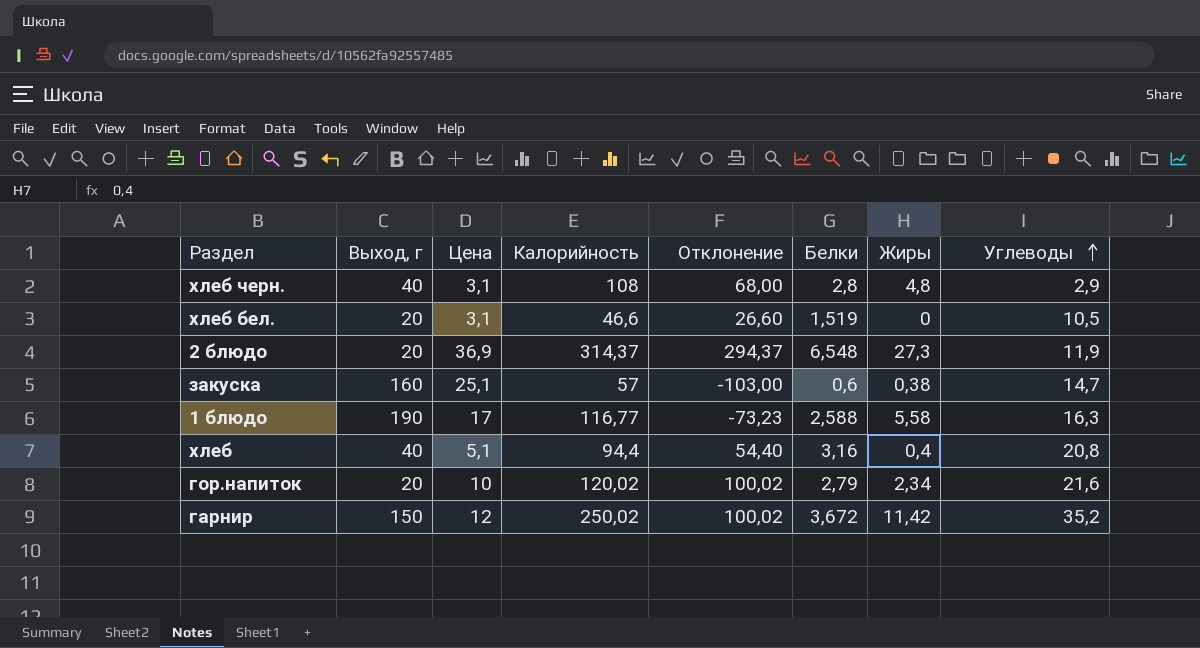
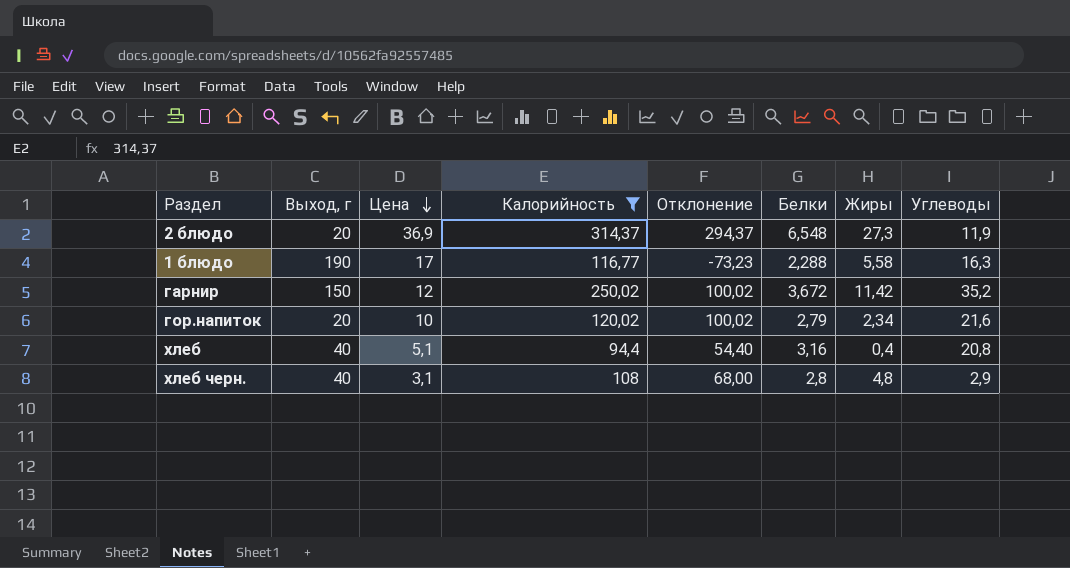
filter: none -> Калорийность >= 94,4
row order: Углеводы ascending -> Цена descending
1 блюдо | Белки: 2,588 -> 2,288

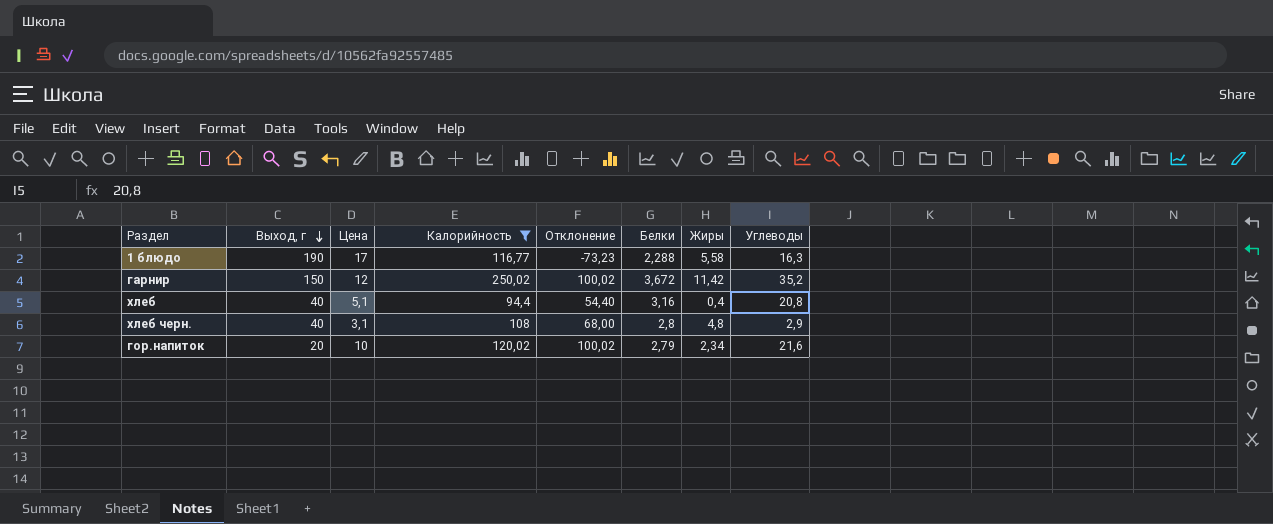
row order: Цена descending -> Выход, г descending
row 2 блюдо: 20 | 36,9 | 314,37 | 294,37 | 6,548 | 27,3 | 11,9 -> none

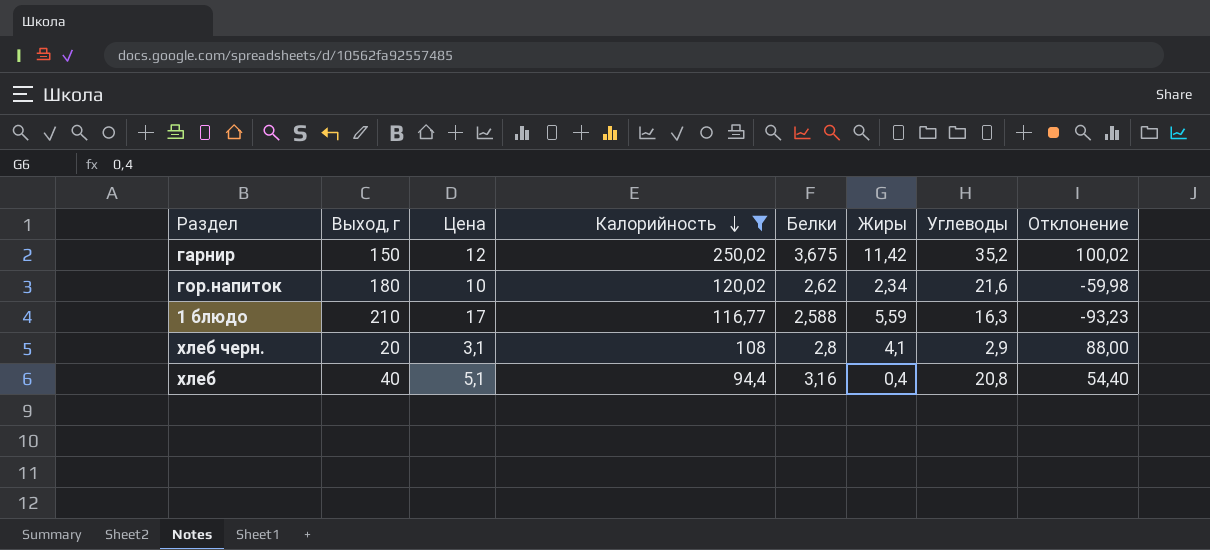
row order: Выход, г descending -> Калорийность descending
column Отклонение | position: 5 -> 8
гарнир | Белки: 3,672 -> 3,675
гор.напиток | Выход, г: 20 -> 180
гор.напиток | Белки: 2,79 -> 2,62
гор.напиток | Отклонение: 100,02 -> -59,98
1 блюдо | Выход, г: 190 -> 210
1 блюдо | Белки: 2,288 -> 2,588
1 блюдо | Жиры: 5,58 -> 5,59
1 блюдо | Отклонение: -73,23 -> -93,23
хлеб черн. | Выход, г: 40 -> 20
хлеб черн. | Жиры: 4,8 -> 4,1
хлеб черн. | Отклонение: 68,00 -> 88,00

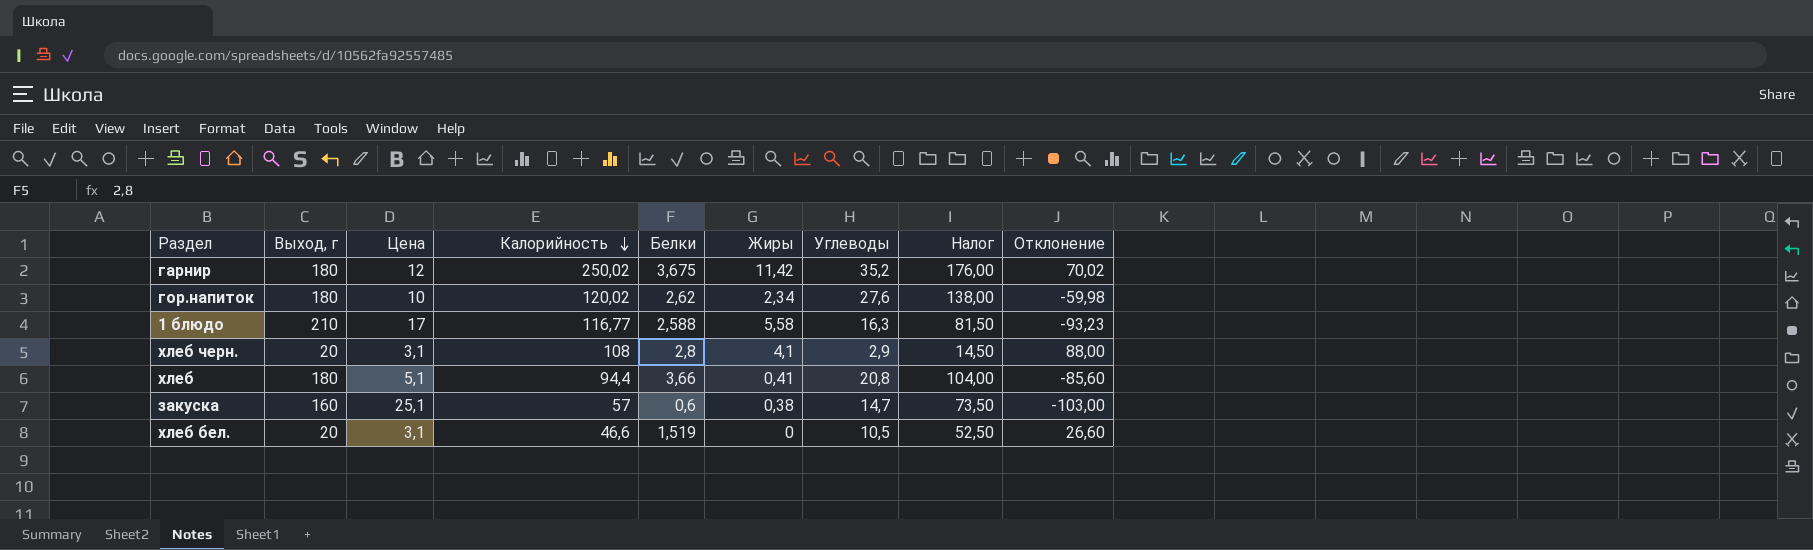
filter: Калорийность >= 94,4 -> none
column Налог | formula: none -> [Углеводы] * 5
гарнир | Выход, г: 150 -> 180
гарнир | Отклонение: 100,02 -> 70,02
гор.напиток | Углеводы: 21,6 -> 27,6
1 блюдо | Жиры: 5,59 -> 5,58
хлеб | Выход, г: 40 -> 180
хлеб | Белки: 3,16 -> 3,66
хлеб | Жиры: 0,4 -> 0,41
хлеб | Отклонение: 54,40 -> -85,60

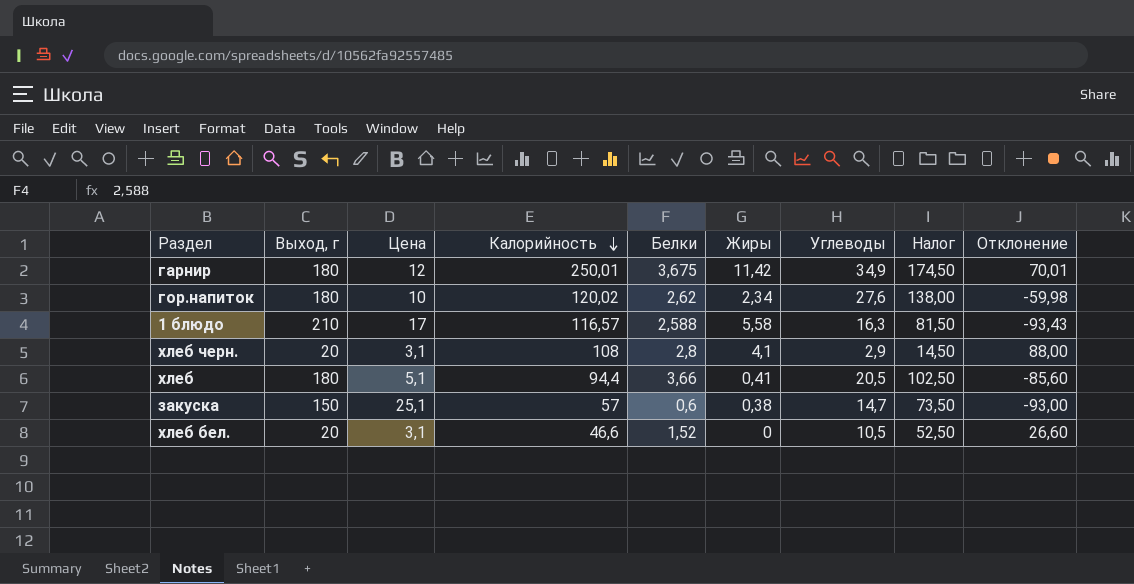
гарнир | Калорийность: 250,02 -> 250,01
гарнир | Углеводы: 35,2 -> 34,9
гарнир | Налог: 176,00 -> 174,50
гарнир | Отклонение: 70,02 -> 70,01
1 блюдо | Калорийность: 116,77 -> 116,57
1 блюдо | Отклонение: -93,23 -> -93,43
хлеб | Углеводы: 20,8 -> 20,5
хлеб | Налог: 104,00 -> 102,50
закуска | Выход, г: 160 -> 150
закуска | Отклонение: -103,00 -> -93,00
хлеб бел. | Белки: 1,519 -> 1,52

